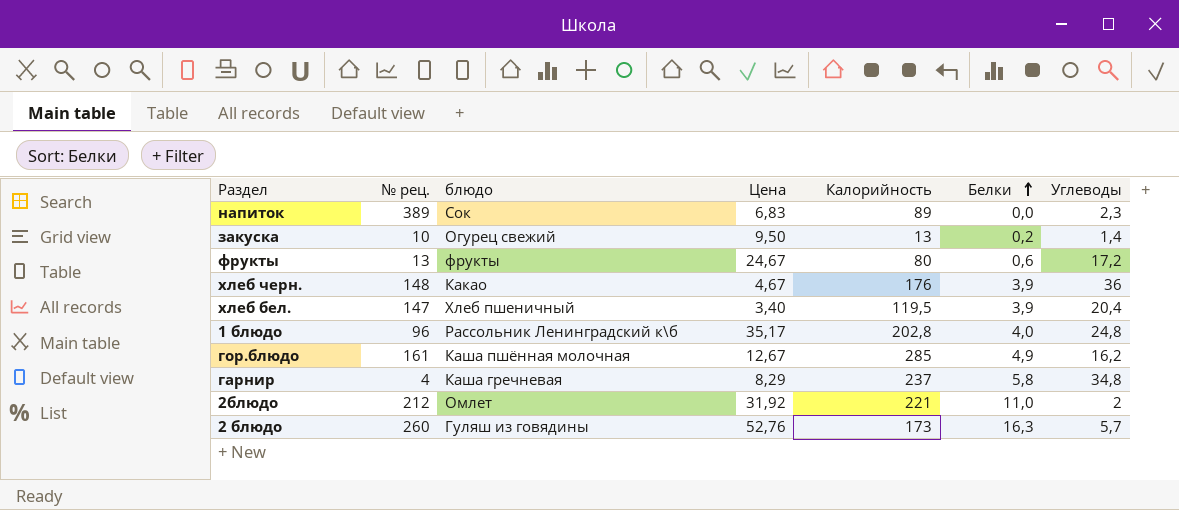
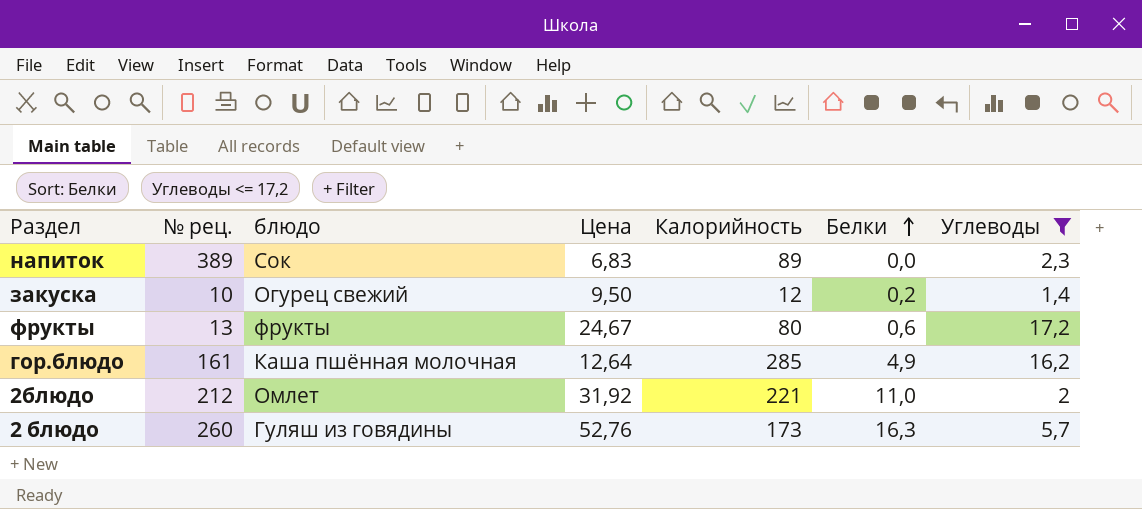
filter: none -> Углеводы <= 17,2
закуска | Калорийность: 13 -> 12
гор.блюдо | Цена: 12,67 -> 12,64

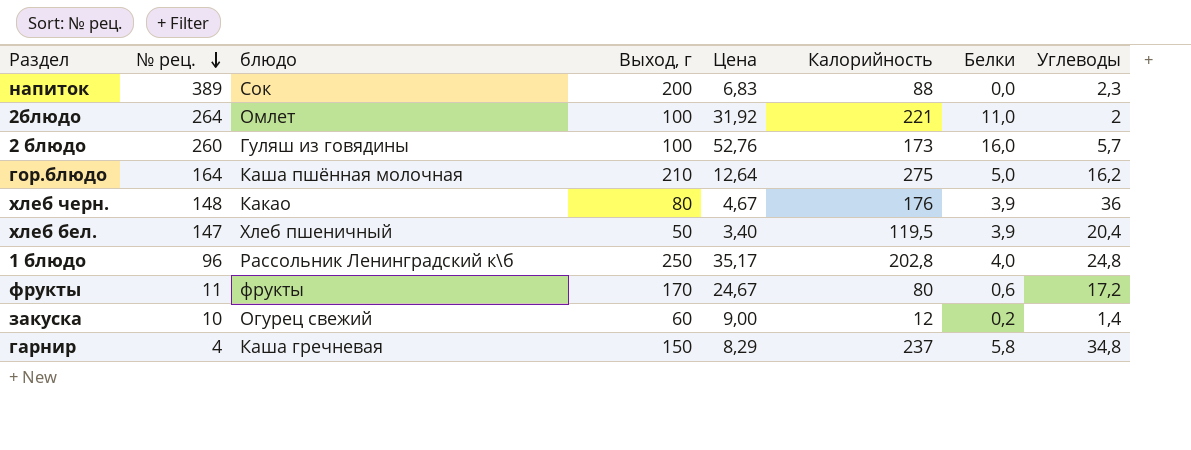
filter: Углеводы <= 17,2 -> none
row order: Белки ascending -> № рец. descending
column Выход, г | position: none -> 4
напиток | Калорийность: 89 -> 88
2блюдо | № рец.: 212 -> 264
2 блюдо | Белки: 16,3 -> 16,0
гор.блюдо | № рец.: 161 -> 164
гор.блюдо | Калорийность: 285 -> 275
гор.блюдо | Белки: 4,9 -> 5,0
фрукты | № рец.: 13 -> 11
закуска | Цена: 9,50 -> 9,00

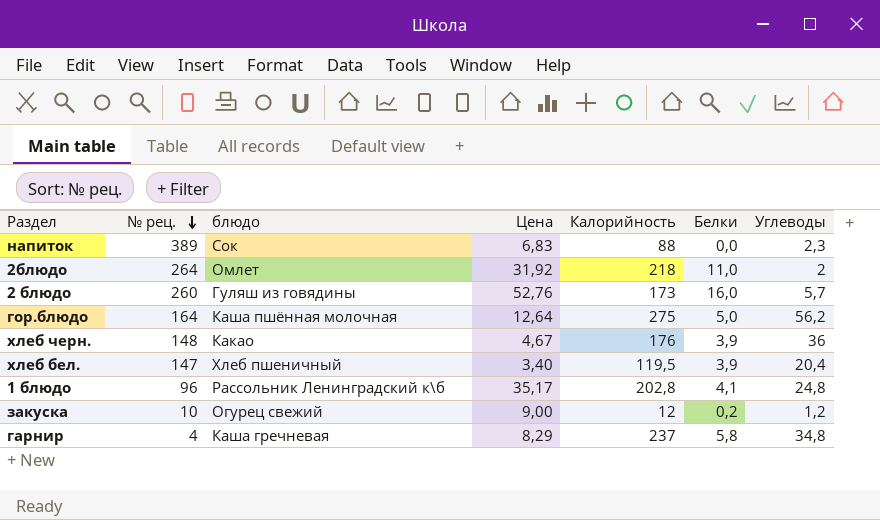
column Выход, г | position: 4 -> none
row фрукты: 11 | фрукты | 170 | 24,67 | 80 | 0,6 | 17,2 -> none
2блюдо | Калорийность: 221 -> 218
гор.блюдо | Углеводы: 16,2 -> 56,2
1 блюдо | Белки: 4,0 -> 4,1
закуска | Углеводы: 1,4 -> 1,2

